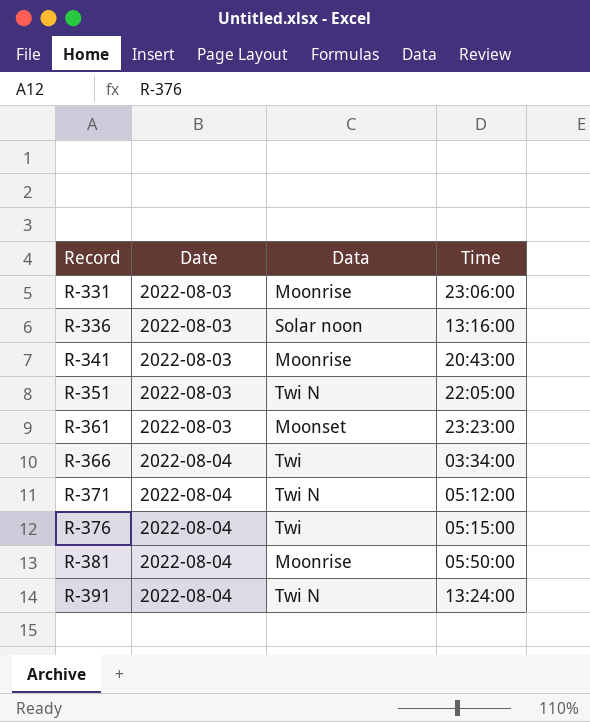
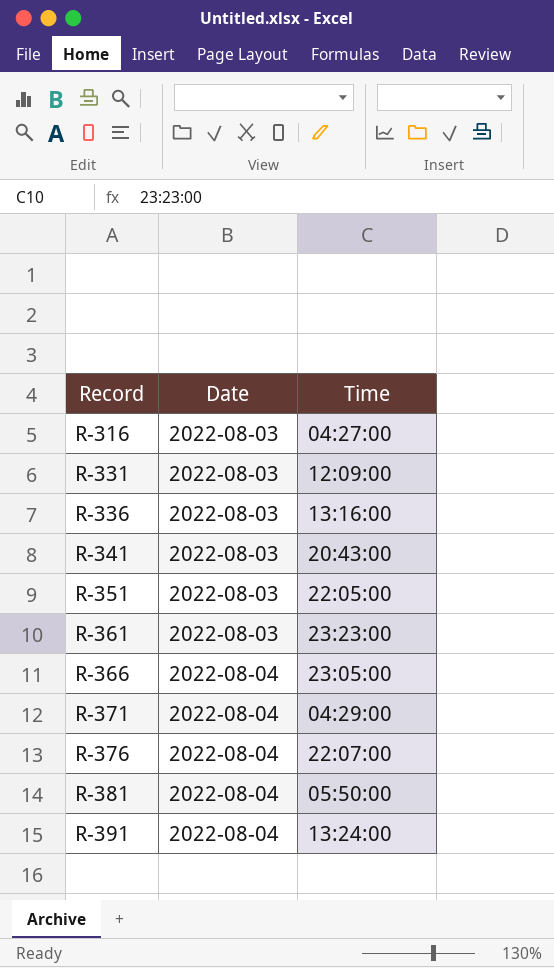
column Data | position: 3 -> none
row R-316: none -> 2022-08-03 | 04:27:00
R-331 | Time: 23:06:00 -> 12:09:00
R-366 | Time: 03:34:00 -> 23:05:00
R-371 | Time: 05:12:00 -> 04:29:00
R-376 | Time: 05:15:00 -> 22:07:00

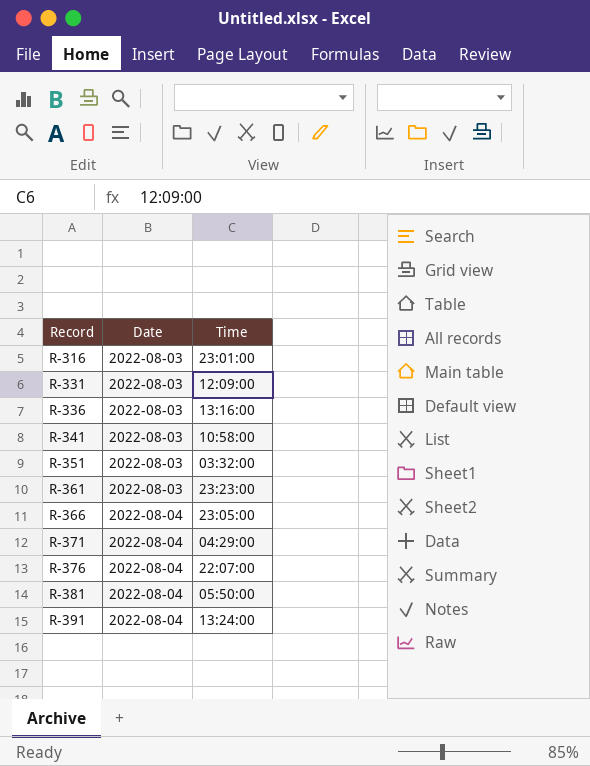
R-316 | Time: 04:27:00 -> 23:01:00
R-341 | Time: 20:43:00 -> 10:58:00
R-351 | Time: 22:05:00 -> 03:32:00

